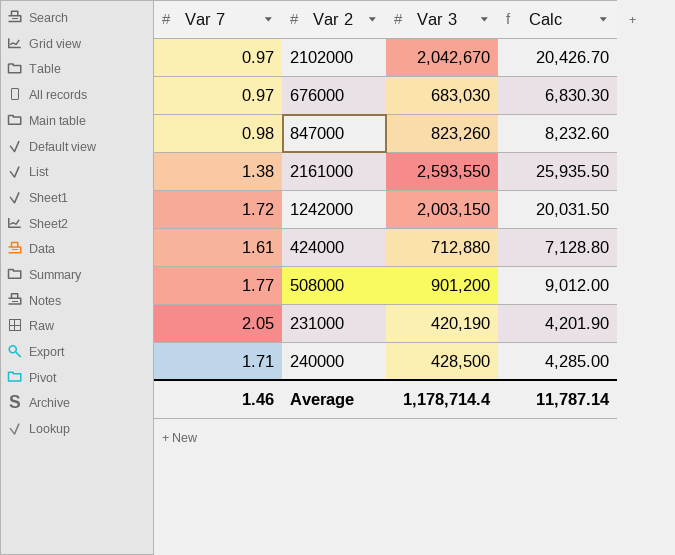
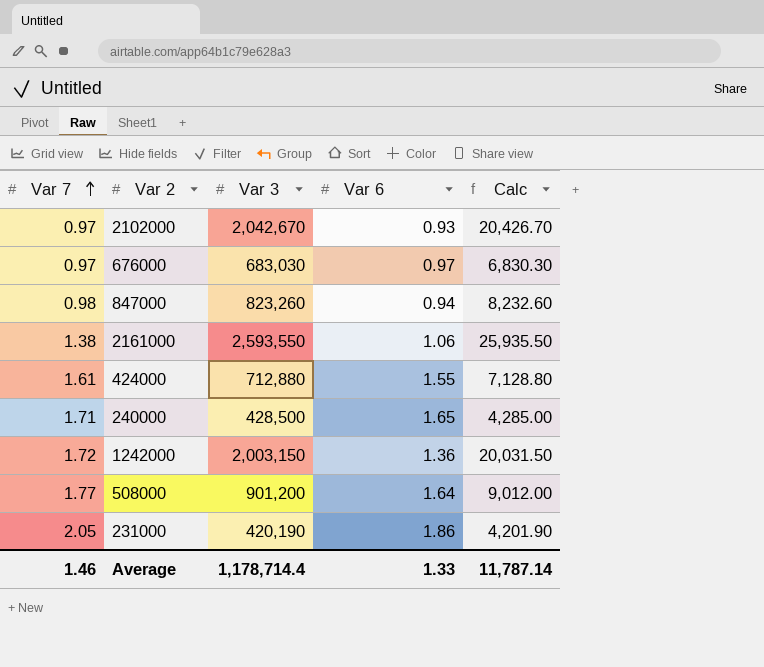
row order: none -> Var 7 ascending
column Var 6 | position: none -> 4

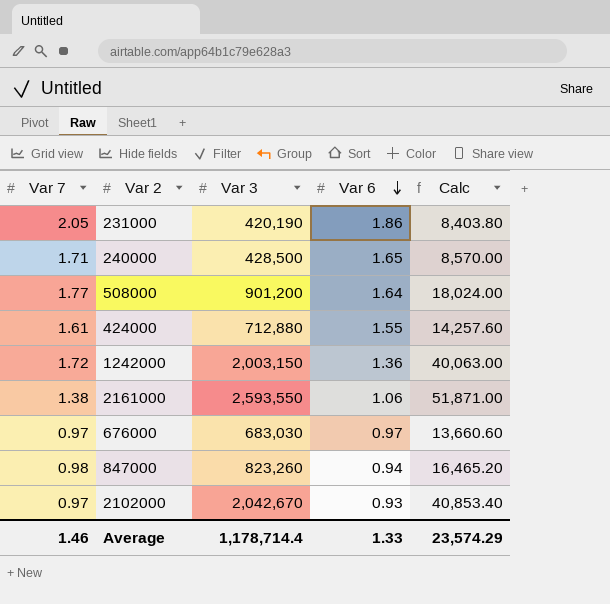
row order: Var 7 ascending -> Var 6 descending
column Calc | formula: [Var 3] * 0.01 -> [Var 3] * 0.02
Average | Calc: 11,787.14 -> 23,574.29

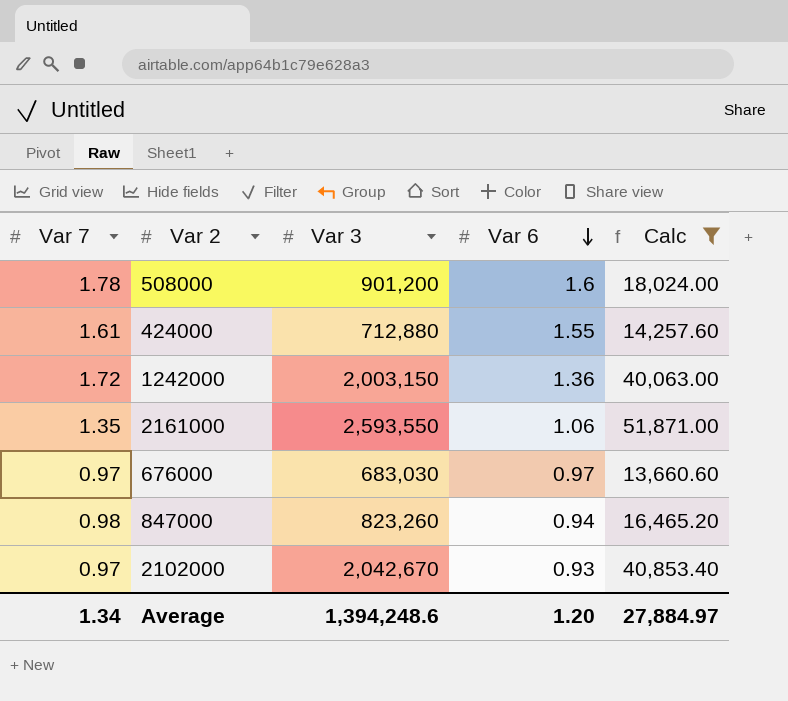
filter: none -> Calc >= 13,660.60
508000 | Var 7: 1.77 -> 1.78
508000 | Var 6: 1.64 -> 1.6
2161000 | Var 7: 1.38 -> 1.35
Average | Var 7: 1.46 -> 1.34
Average | Var 3: 1,178,714.4 -> 1,394,248.6
Average | Var 6: 1.33 -> 1.20
Average | Calc: 23,574.29 -> 27,884.97

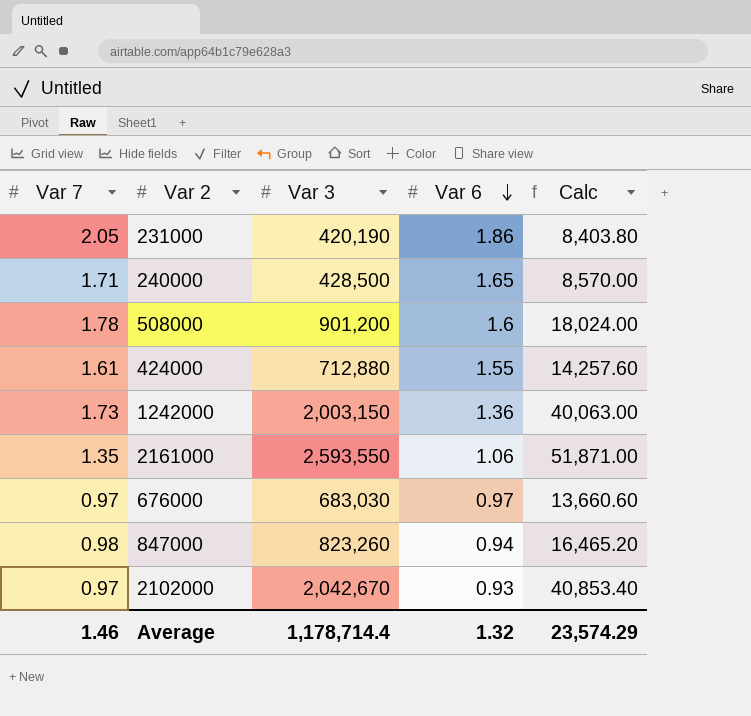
filter: Calc >= 13,660.60 -> none
1242000 | Var 7: 1.72 -> 1.73
Average | Var 7: 1.34 -> 1.46
Average | Var 3: 1,394,248.6 -> 1,178,714.4
Average | Var 6: 1.20 -> 1.32
Average | Calc: 27,884.97 -> 23,574.29

